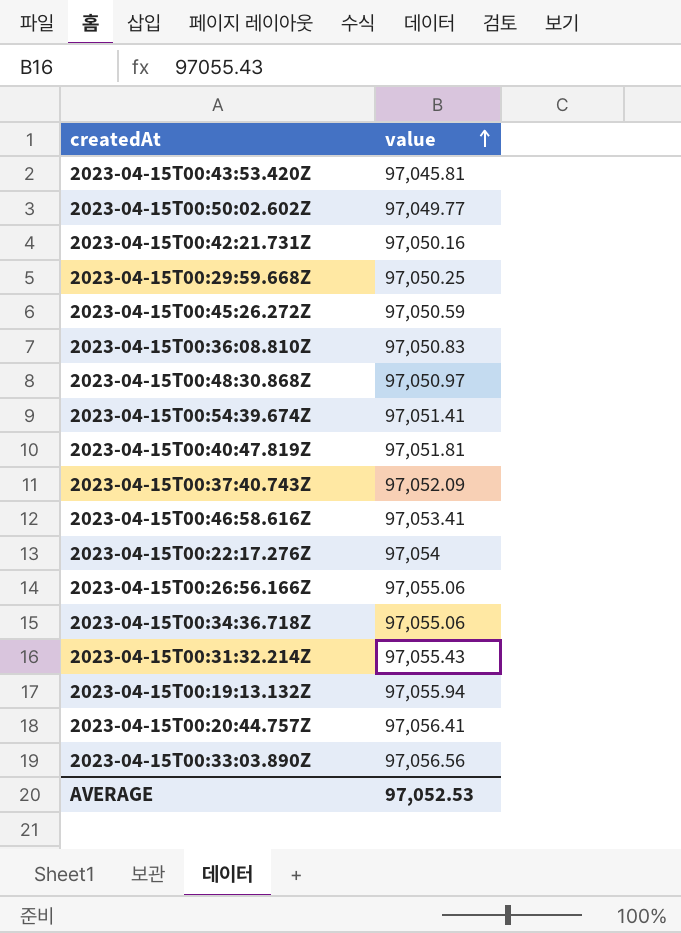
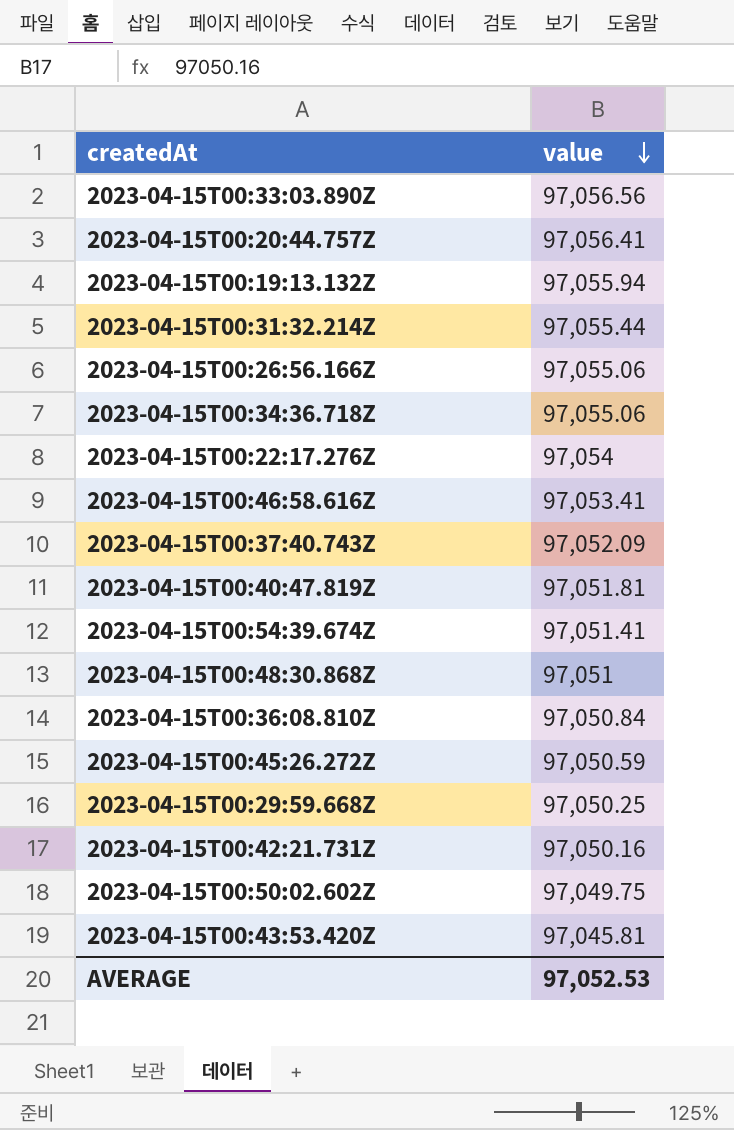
row order: value ascending -> value descending
2023-04-15T00:31:32.214Z | value: 97,055.43 -> 97,055.44
2023-04-15T00:48:30.868Z | value: 97,050.97 -> 97,051
2023-04-15T00:36:08.810Z | value: 97,050.83 -> 97,050.84
2023-04-15T00:50:02.602Z | value: 97,049.77 -> 97,049.75

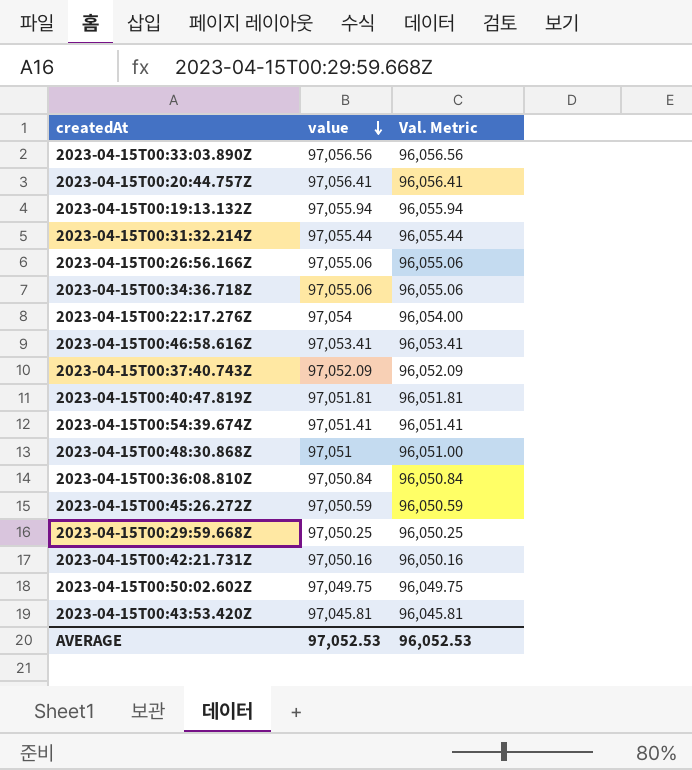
column Val. Metric | formula: none -> [value] - 1000

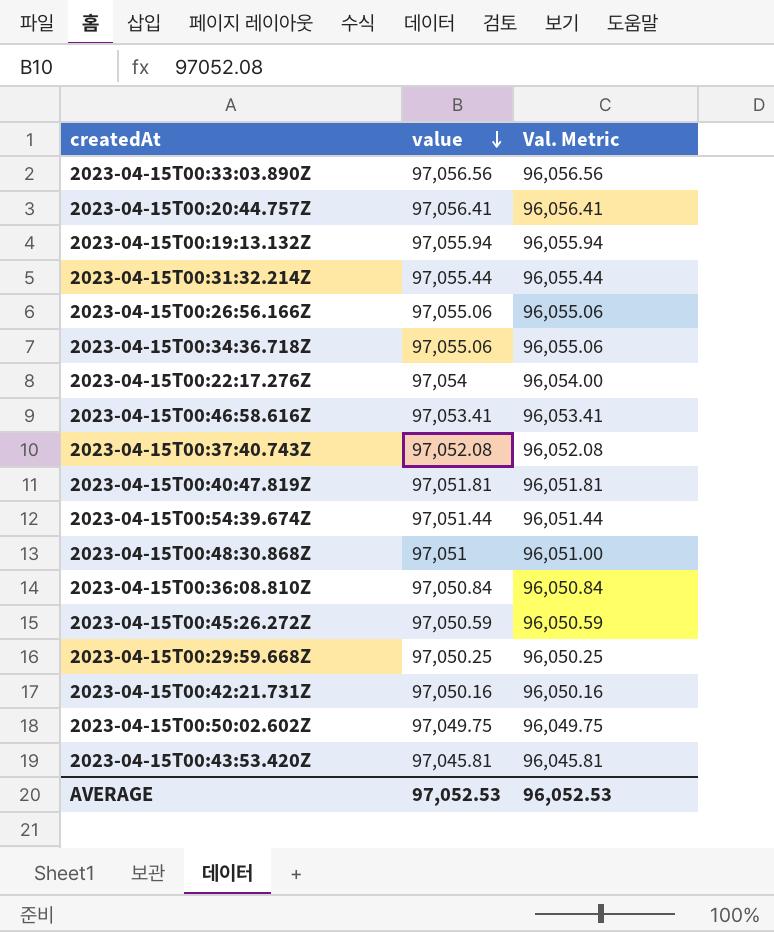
2023-04-15T00:37:40.743Z | value: 97,052.09 -> 97,052.08
2023-04-15T00:37:40.743Z | Val. Metric: 96,052.09 -> 96,052.08
2023-04-15T00:54:39.674Z | value: 97,051.41 -> 97,051.44
2023-04-15T00:54:39.674Z | Val. Metric: 96,051.41 -> 96,051.44

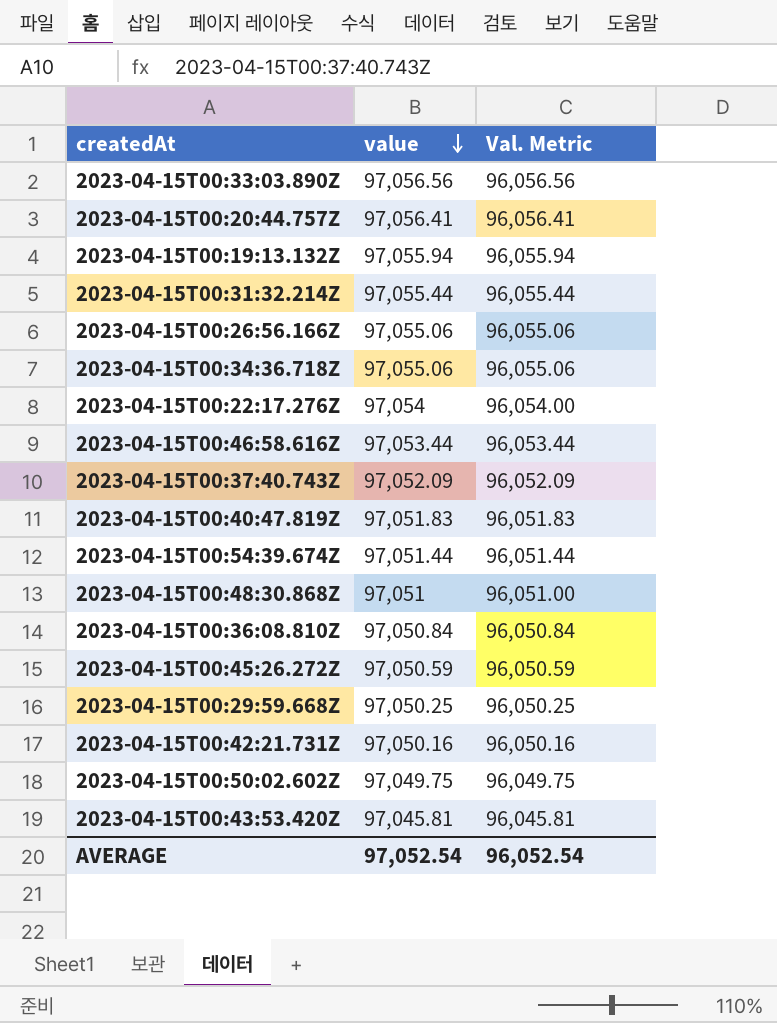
2023-04-15T00:46:58.616Z | value: 97,053.41 -> 97,053.44
2023-04-15T00:46:58.616Z | Val. Metric: 96,053.41 -> 96,053.44
2023-04-15T00:37:40.743Z | value: 97,052.08 -> 97,052.09
2023-04-15T00:37:40.743Z | Val. Metric: 96,052.08 -> 96,052.09
2023-04-15T00:40:47.819Z | value: 97,051.81 -> 97,051.83
2023-04-15T00:40:47.819Z | Val. Metric: 96,051.81 -> 96,051.83
AVERAGE | value: 97,052.53 -> 97,052.54
AVERAGE | Val. Metric: 96,052.53 -> 96,052.54

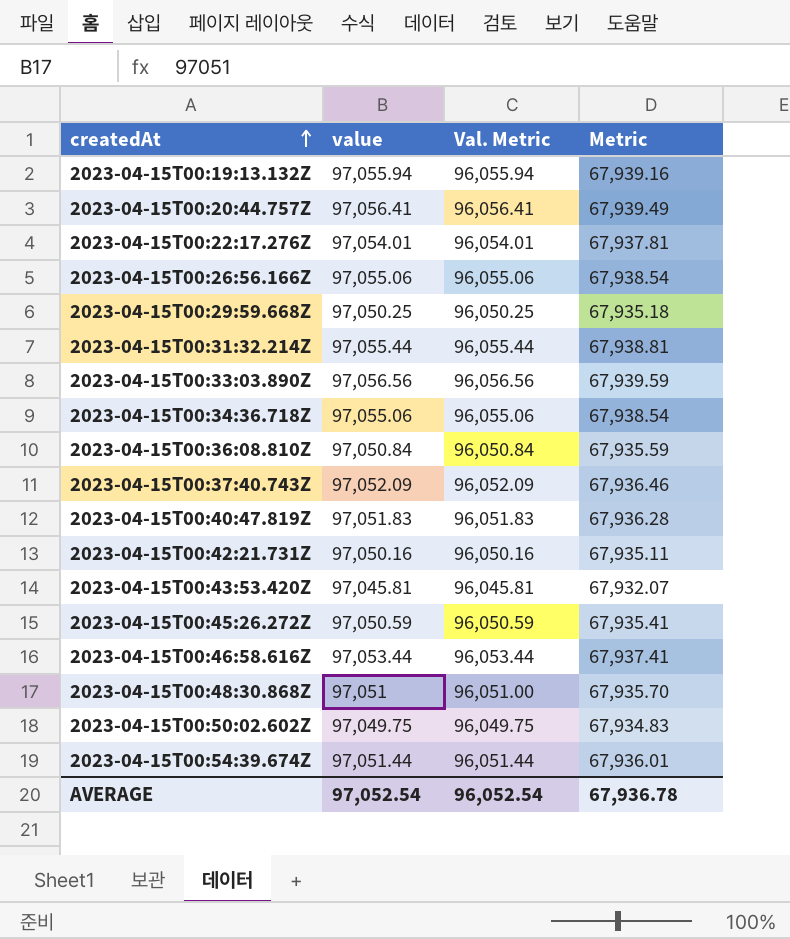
row order: value descending -> createdAt ascending
column Metric | formula: none -> [value] * 0.7
2023-04-15T00:22:17.276Z | value: 97,054 -> 97,054.01
2023-04-15T00:22:17.276Z | Val. Metric: 96,054.00 -> 96,054.01

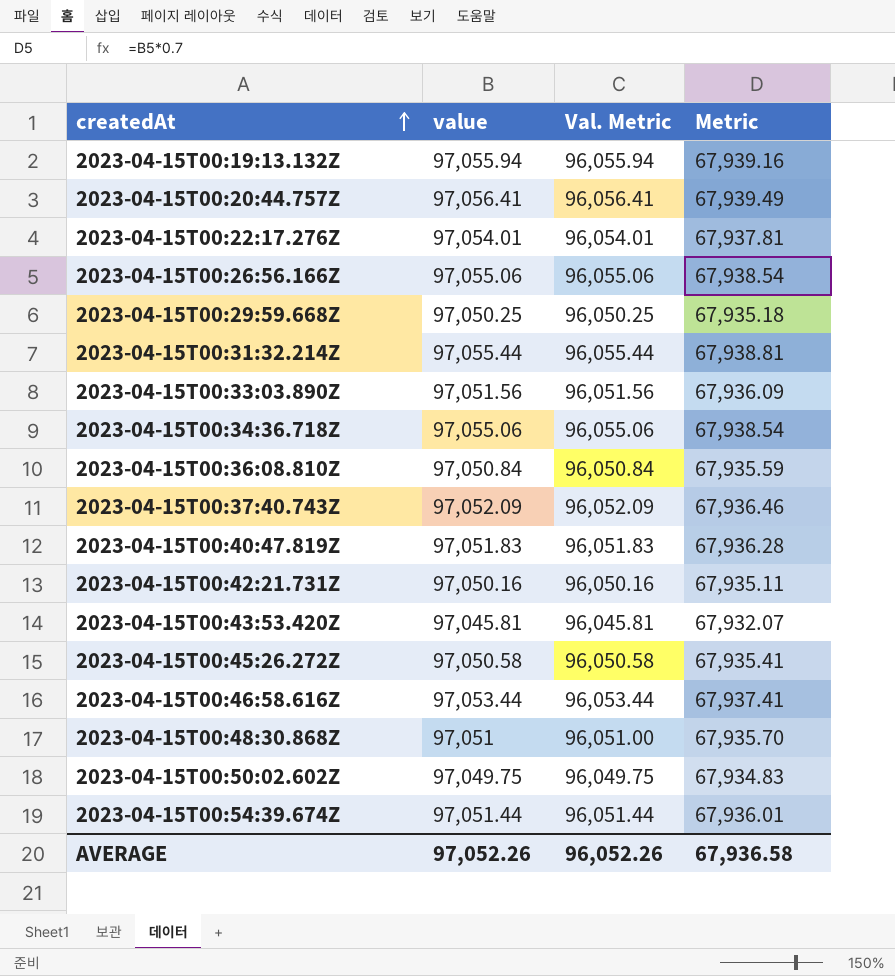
2023-04-15T00:33:03.890Z | value: 97,056.56 -> 97,051.56
2023-04-15T00:33:03.890Z | Val. Metric: 96,056.56 -> 96,051.56
2023-04-15T00:33:03.890Z | Metric: 67,939.59 -> 67,936.09
2023-04-15T00:45:26.272Z | value: 97,050.59 -> 97,050.58
2023-04-15T00:45:26.272Z | Val. Metric: 96,050.59 -> 96,050.58
AVERAGE | value: 97,052.54 -> 97,052.26
AVERAGE | Val. Metric: 96,052.54 -> 96,052.26
AVERAGE | Metric: 67,936.78 -> 67,936.58

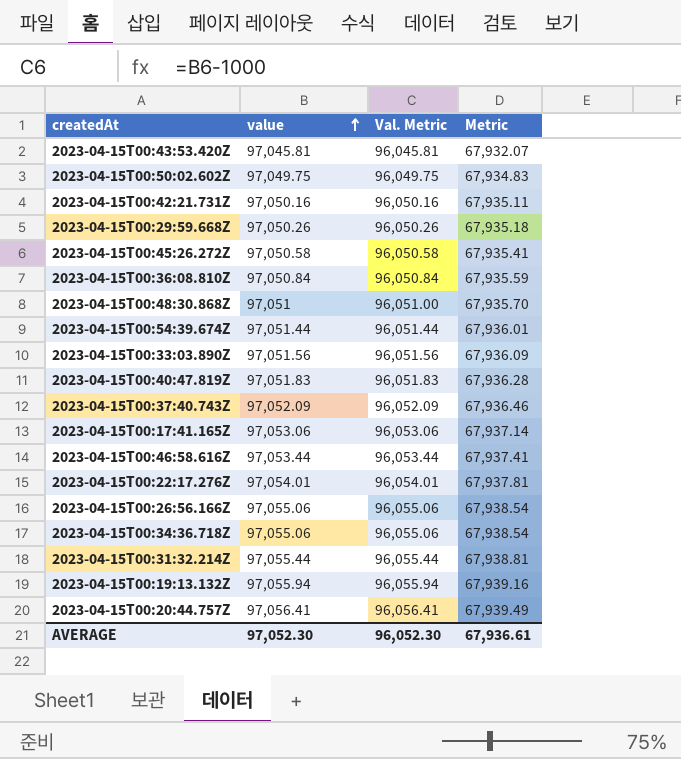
row order: createdAt ascending -> value ascending
2023-04-15T00:29:59.668Z | value: 97,050.25 -> 97,050.26
2023-04-15T00:29:59.668Z | Val. Metric: 96,050.25 -> 96,050.26
row 2023-04-15T00:17:41.165Z: none -> 97,053.06 | 96,053.06 | 67,937.14
AVERAGE | value: 97,052.26 -> 97,052.30
AVERAGE | Val. Metric: 96,052.26 -> 96,052.30
AVERAGE | Metric: 67,936.58 -> 67,936.61

